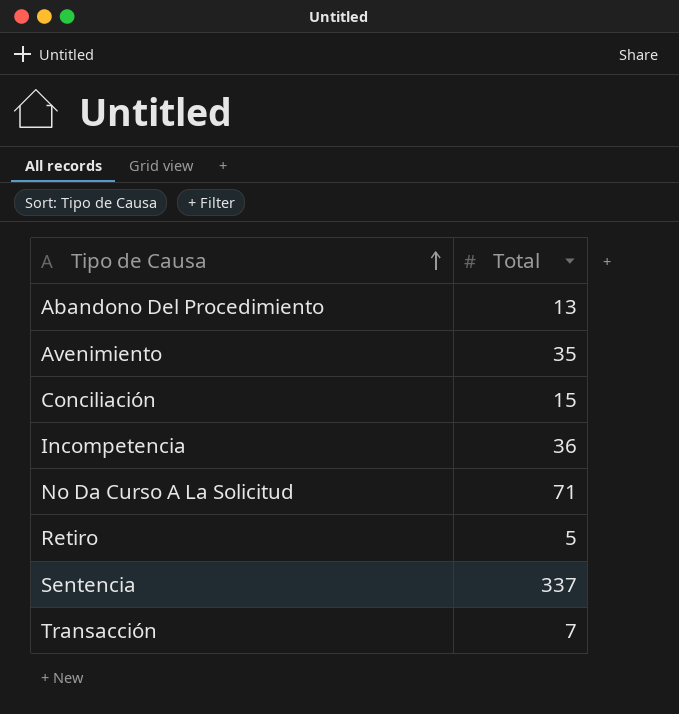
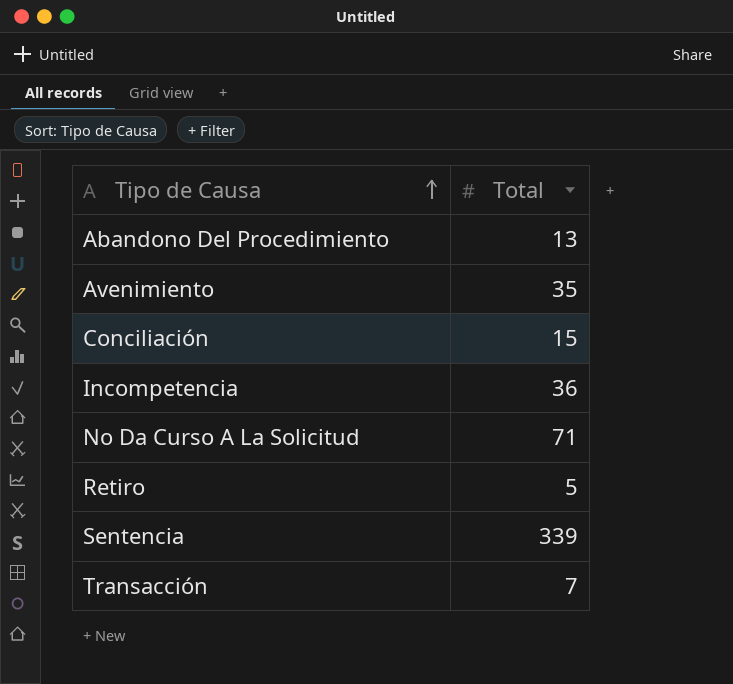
Sentencia | Total: 337 -> 339

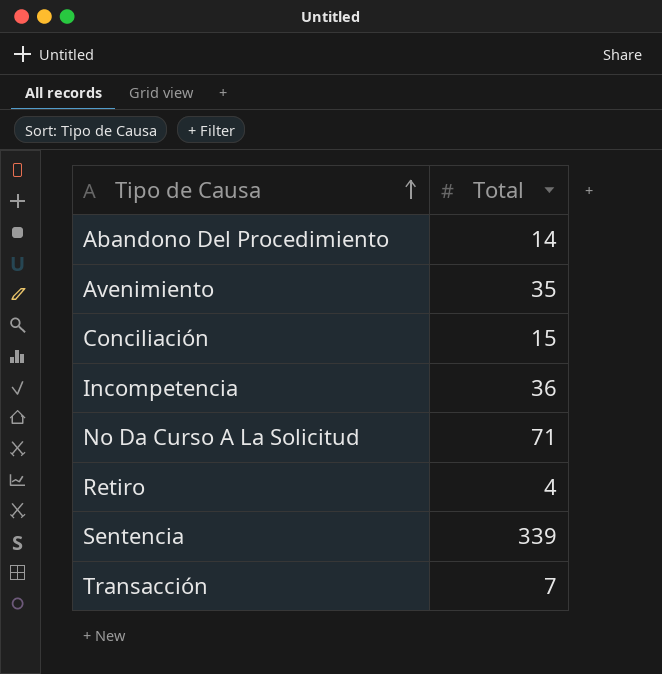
Abandono Del Procedimiento | Total: 13 -> 14
Retiro | Total: 5 -> 4

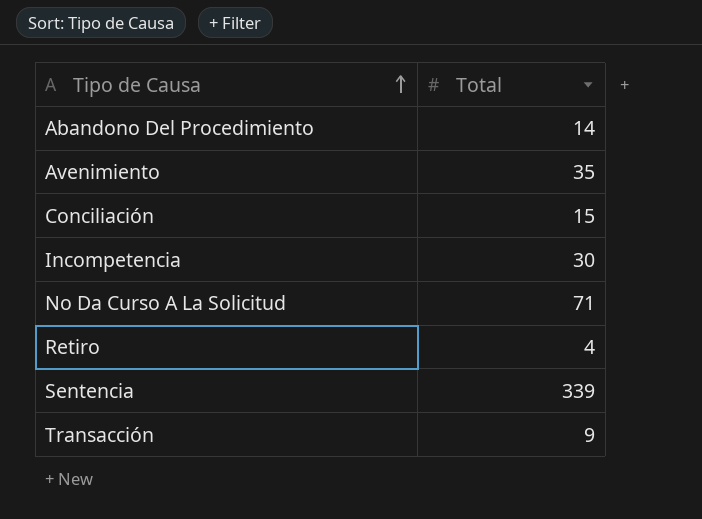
Incompetencia | Total: 36 -> 30
Transacción | Total: 7 -> 9

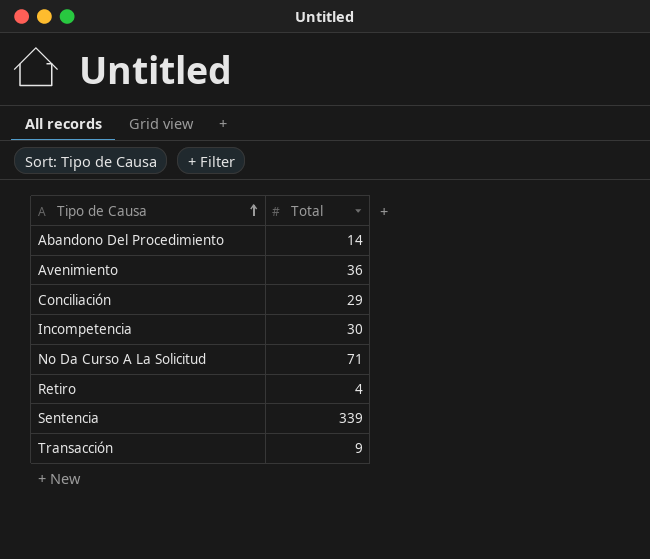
Avenimiento | Total: 35 -> 36
Conciliación | Total: 15 -> 29

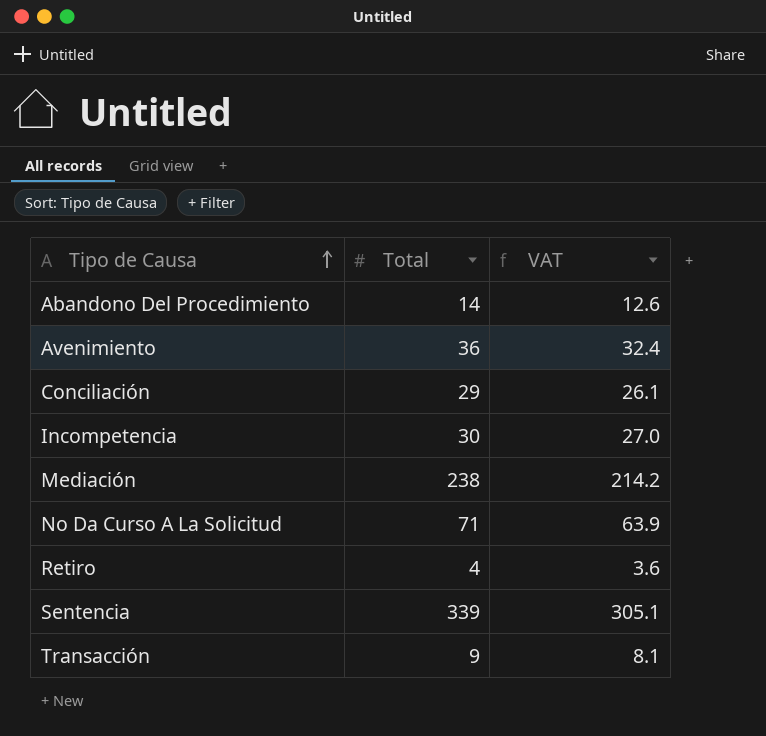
column VAT | formula: none -> [Total] * 0.9
row Mediación: none -> 238 | 214.2

